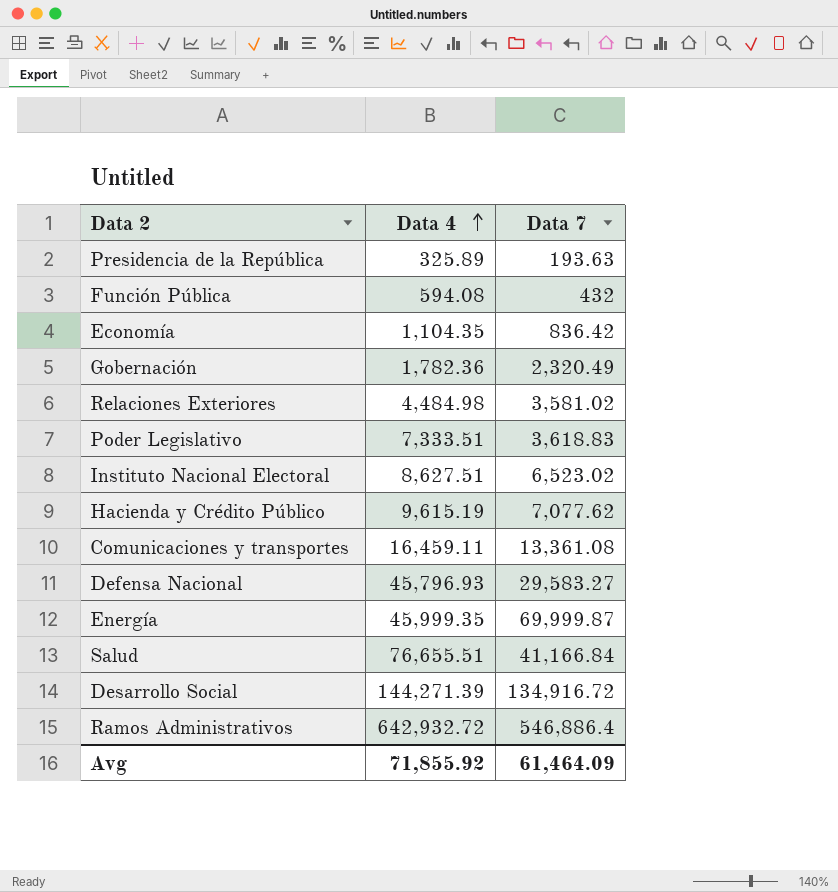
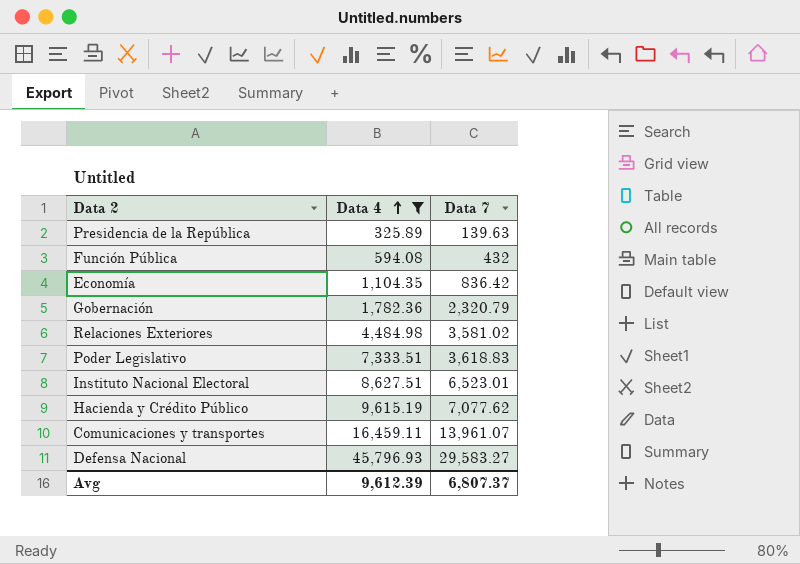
filter: none -> Data 4 <= 45,796.93
Presidencia de la República | Data 7: 193.63 -> 139.63
Gobernación | Data 7: 2,320.49 -> 2,320.79
Instituto Nacional Electoral | Data 7: 6,523.02 -> 6,523.01
Comunicaciones y transportes | Data 7: 13,361.08 -> 13,961.07
Avg | Data 4: 71,855.92 -> 9,612.39
Avg | Data 7: 61,464.09 -> 6,807.37

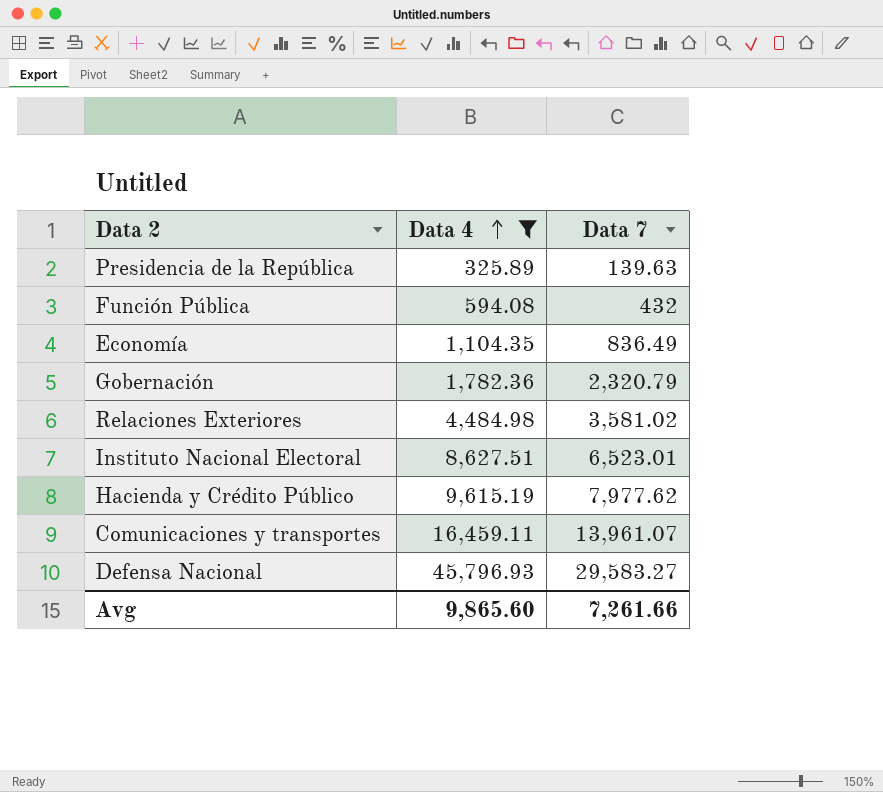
row Poder Legislativo: 7,333.51 | 3,618.83 -> none
Economía | Data 7: 836.42 -> 836.49
Hacienda y Crédito Público | Data 7: 7,077.62 -> 7,977.62
Avg | Data 4: 9,612.39 -> 9,865.60
Avg | Data 7: 6,807.37 -> 7,261.66

